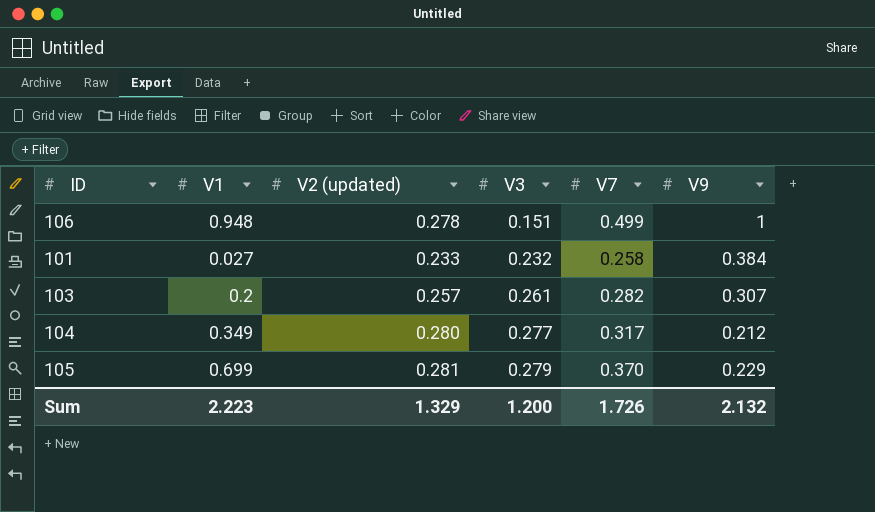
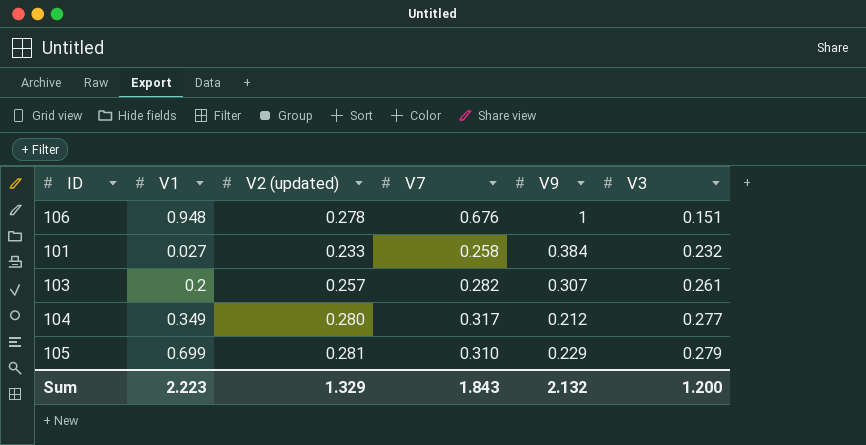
column V3 | position: 4 -> 6
106 | V7: 0.499 -> 0.676
105 | V7: 0.370 -> 0.310
Sum | V7: 1.726 -> 1.843

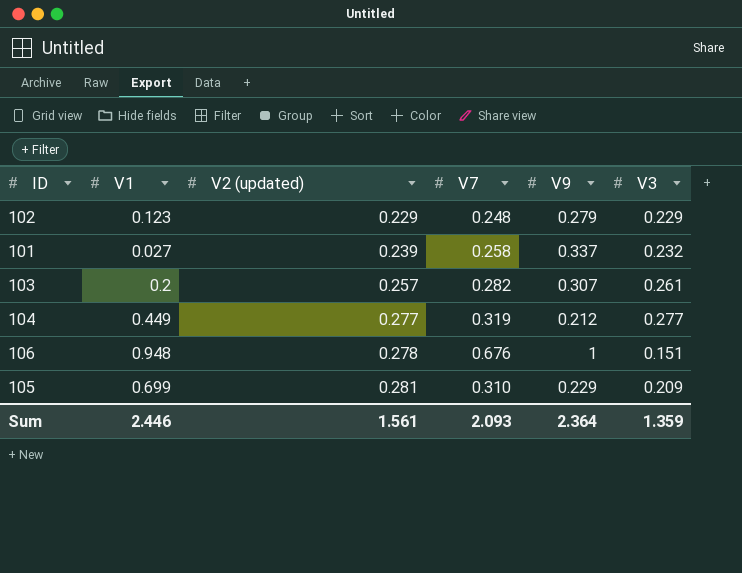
row order: V3 ascending -> V2 (updated) ascending
row 102: none -> 0.123 | 0.229 | 0.248 | 0.279 | 0.229
101 | V2 (updated): 0.233 -> 0.239
101 | V9: 0.384 -> 0.337
104 | V1: 0.349 -> 0.449
104 | V2 (updated): 0.280 -> 0.277
104 | V7: 0.317 -> 0.319
105 | V3: 0.279 -> 0.209
Sum | V1: 2.223 -> 2.446
Sum | V2 (updated): 1.329 -> 1.561
Sum | V7: 1.843 -> 2.093
Sum | V9: 2.132 -> 2.364
Sum | V3: 1.200 -> 1.359

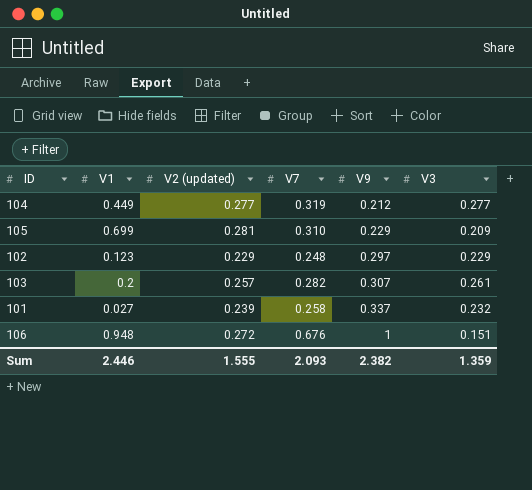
row order: V2 (updated) ascending -> V9 ascending
102 | V9: 0.279 -> 0.297
106 | V2 (updated): 0.278 -> 0.272
Sum | V2 (updated): 1.561 -> 1.555
Sum | V9: 2.364 -> 2.382

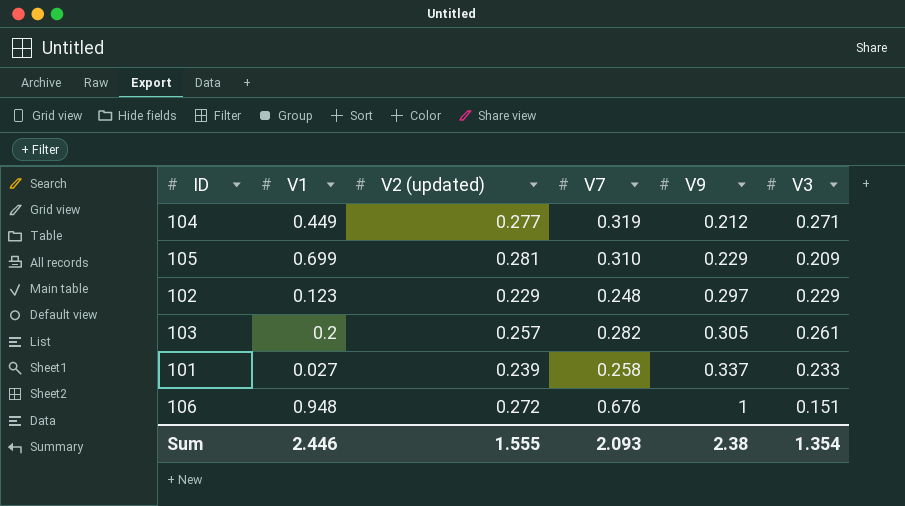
104 | V3: 0.277 -> 0.271
103 | V9: 0.307 -> 0.305
101 | V3: 0.232 -> 0.233
Sum | V9: 2.382 -> 2.38
Sum | V3: 1.359 -> 1.354

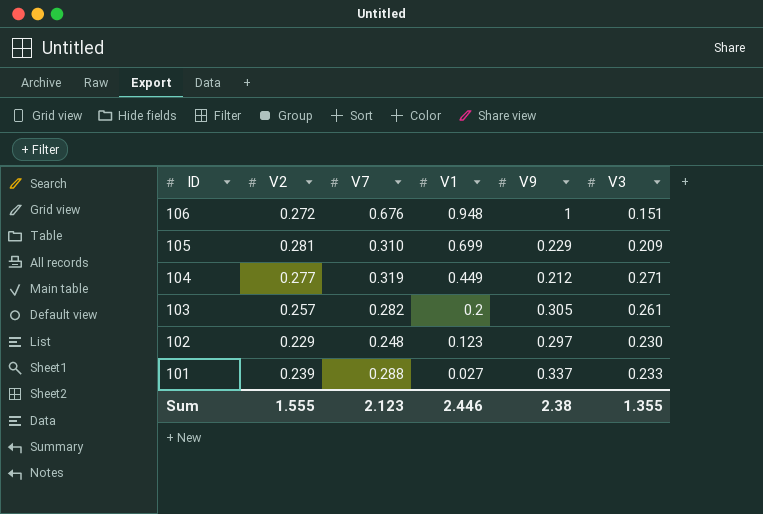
row order: V9 ascending -> ID descending
column name: V2 (updated) -> V2
column V1 | position: 2 -> 4
102 | V3: 0.229 -> 0.230
101 | V7: 0.258 -> 0.288
Sum | V7: 2.093 -> 2.123
Sum | V3: 1.354 -> 1.355

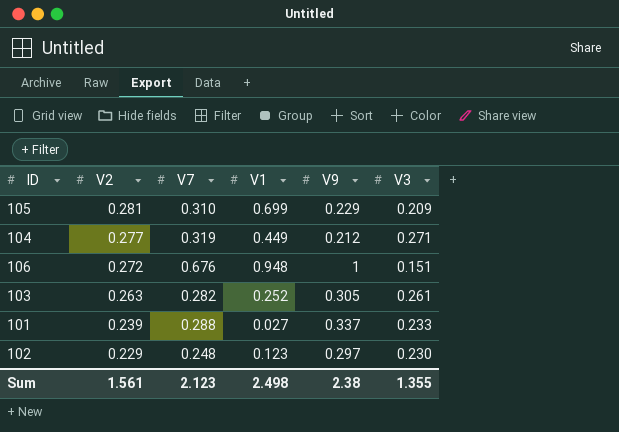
row order: ID descending -> V2 descending
103 | V2: 0.257 -> 0.263
103 | V1: 0.2 -> 0.252
Sum | V2: 1.555 -> 1.561
Sum | V1: 2.446 -> 2.498

